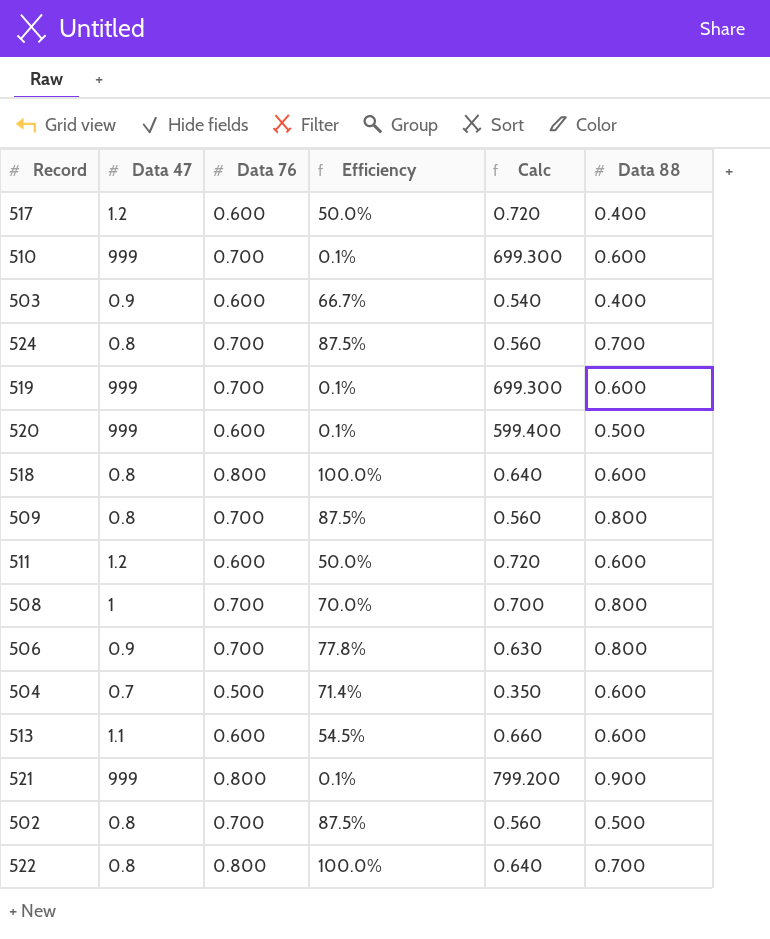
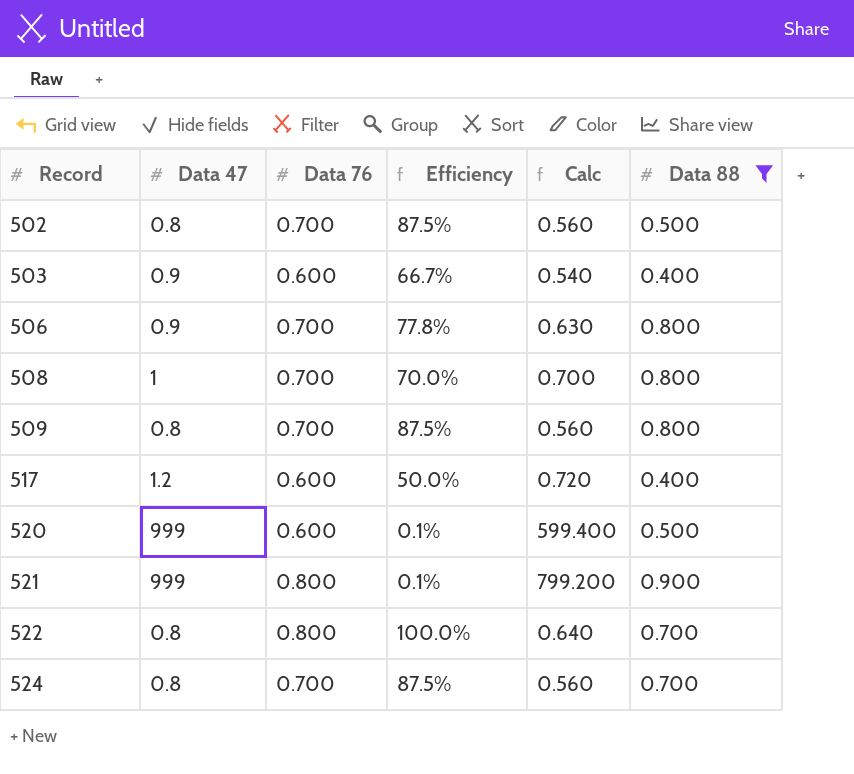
filter: none -> Data 88 != 0.600
row order: none -> Record ascending

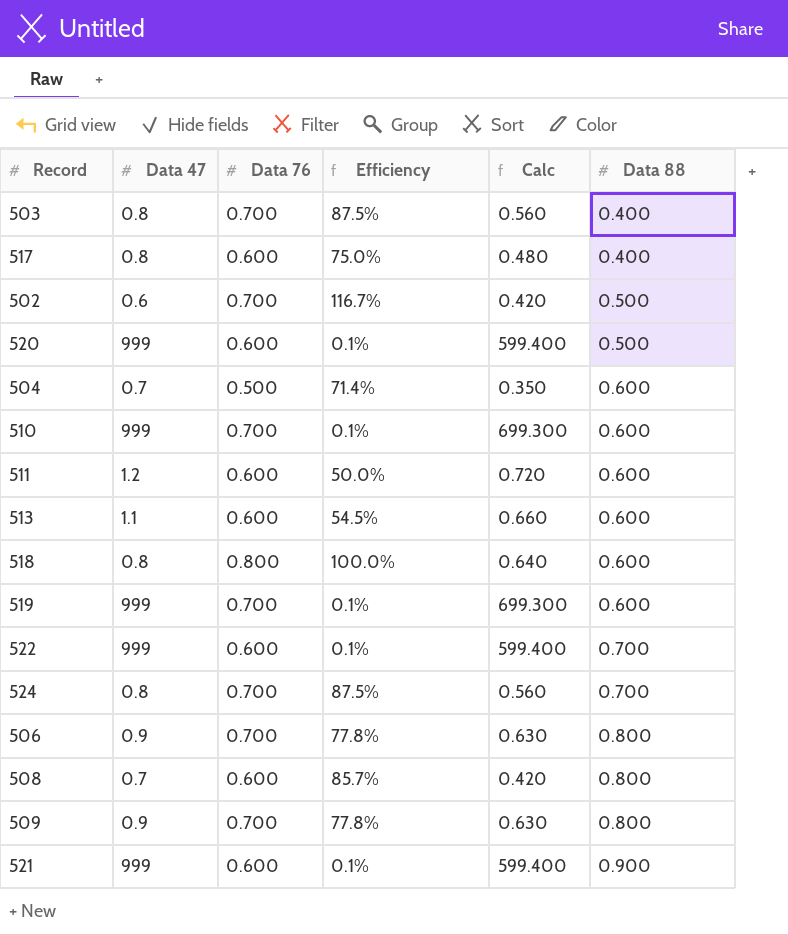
filter: Data 88 != 0.600 -> none
row order: Record ascending -> Data 88 ascending
503 | Data 47: 0.9 -> 0.8
503 | Data 76: 0.600 -> 0.700
503 | Efficiency: 66.7% -> 87.5%
503 | Calc: 0.540 -> 0.560
517 | Data 47: 1.2 -> 0.8
517 | Efficiency: 50.0% -> 75.0%
517 | Calc: 0.720 -> 0.480
502 | Data 47: 0.8 -> 0.6
502 | Efficiency: 87.5% -> 116.7%
502 | Calc: 0.560 -> 0.420
522 | Data 47: 0.8 -> 999
522 | Data 76: 0.800 -> 0.600
522 | Efficiency: 100.0% -> 0.1%
522 | Calc: 0.640 -> 599.400
508 | Data 47: 1 -> 0.7
508 | Data 76: 0.700 -> 0.600
508 | Efficiency: 70.0% -> 85.7%
508 | Calc: 0.700 -> 0.420
509 | Data 47: 0.8 -> 0.9
509 | Efficiency: 87.5% -> 77.8%
509 | Calc: 0.560 -> 0.630
521 | Data 76: 0.800 -> 0.600
521 | Calc: 799.200 -> 599.400

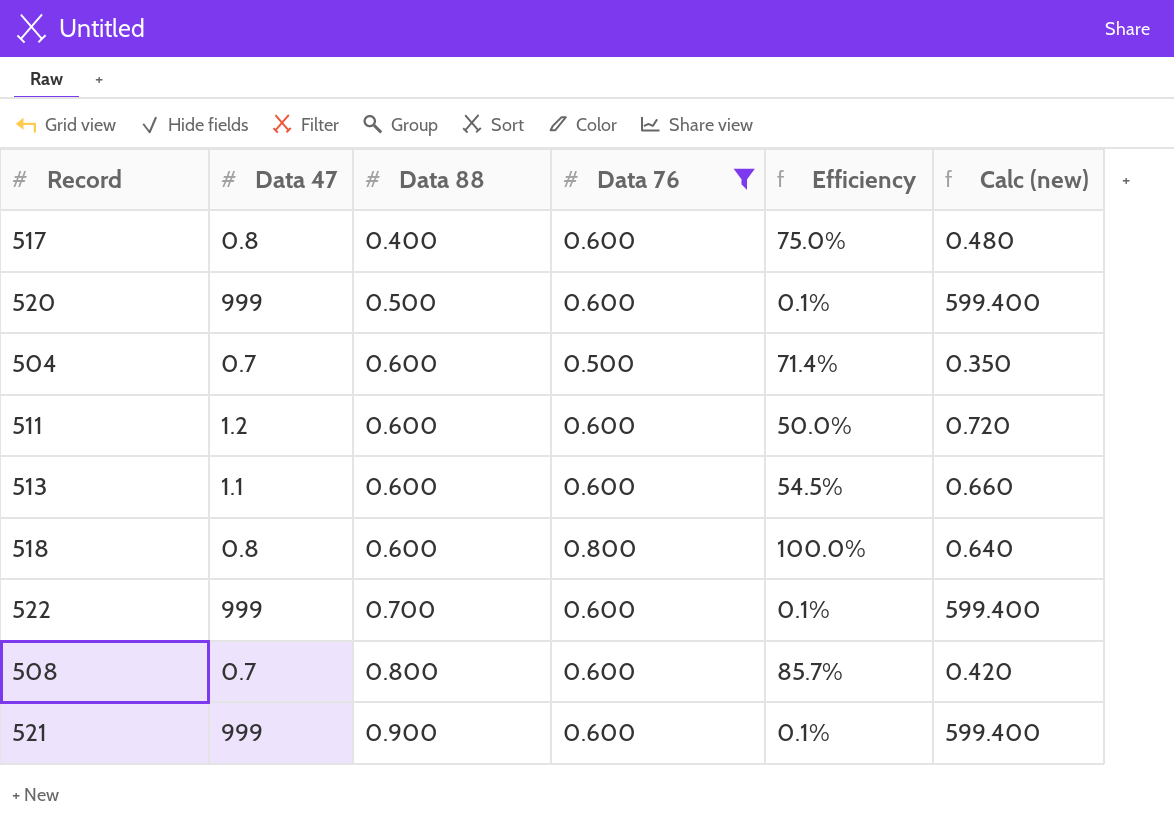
filter: none -> Data 76 != 0.700
column Data 88 | position: 6 -> 3
column name: Calc -> Calc (new)

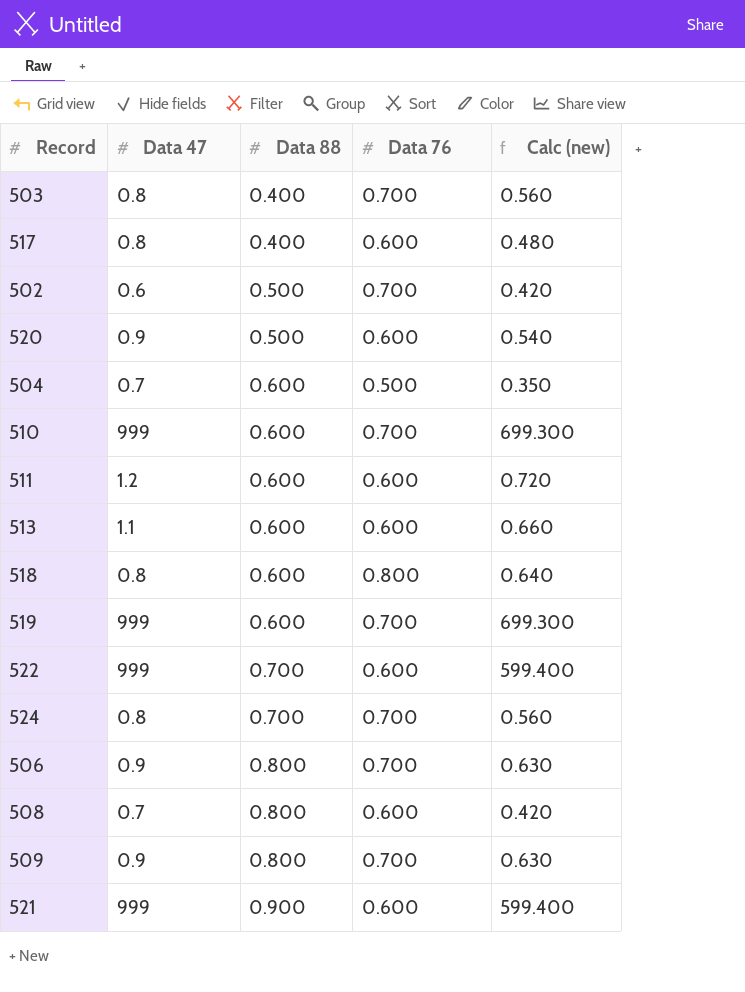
filter: Data 76 != 0.700 -> none
column Efficiency | formula: [Data 76] / [Data 47] -> none
520 | Data 47: 999 -> 0.9
520 | Calc (new): 599.400 -> 0.540

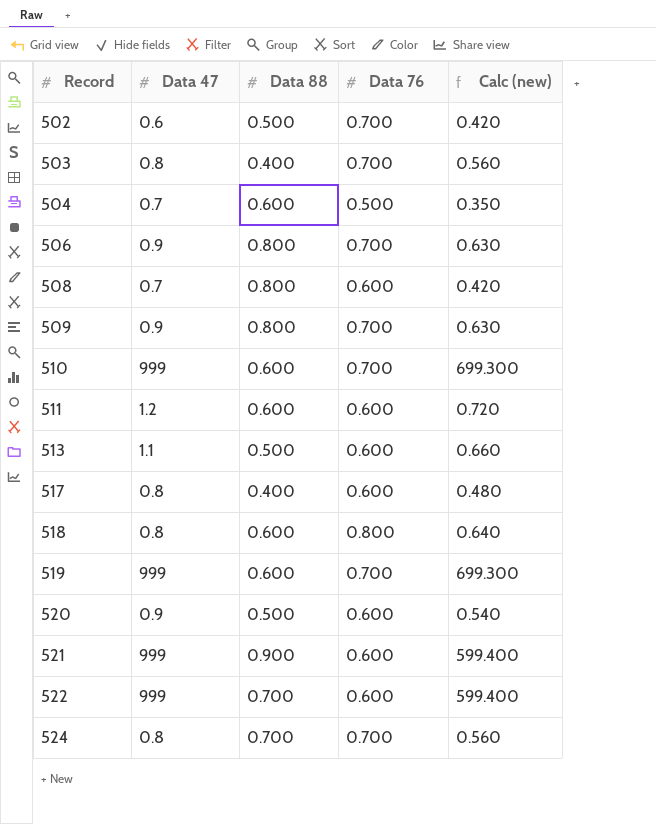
row order: Data 88 ascending -> Record ascending
513 | Data 88: 0.600 -> 0.500

